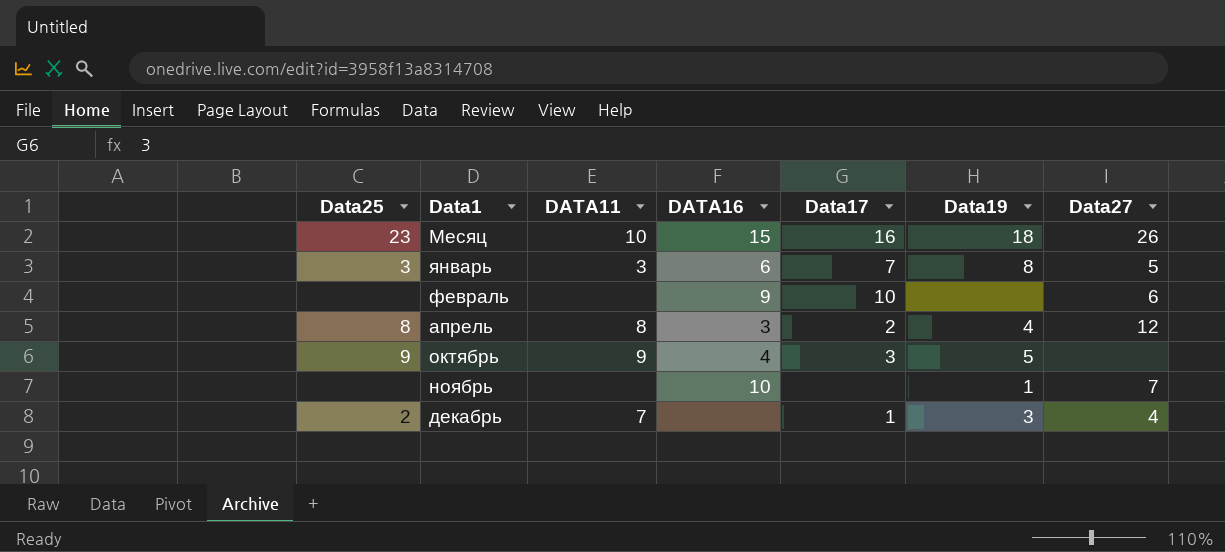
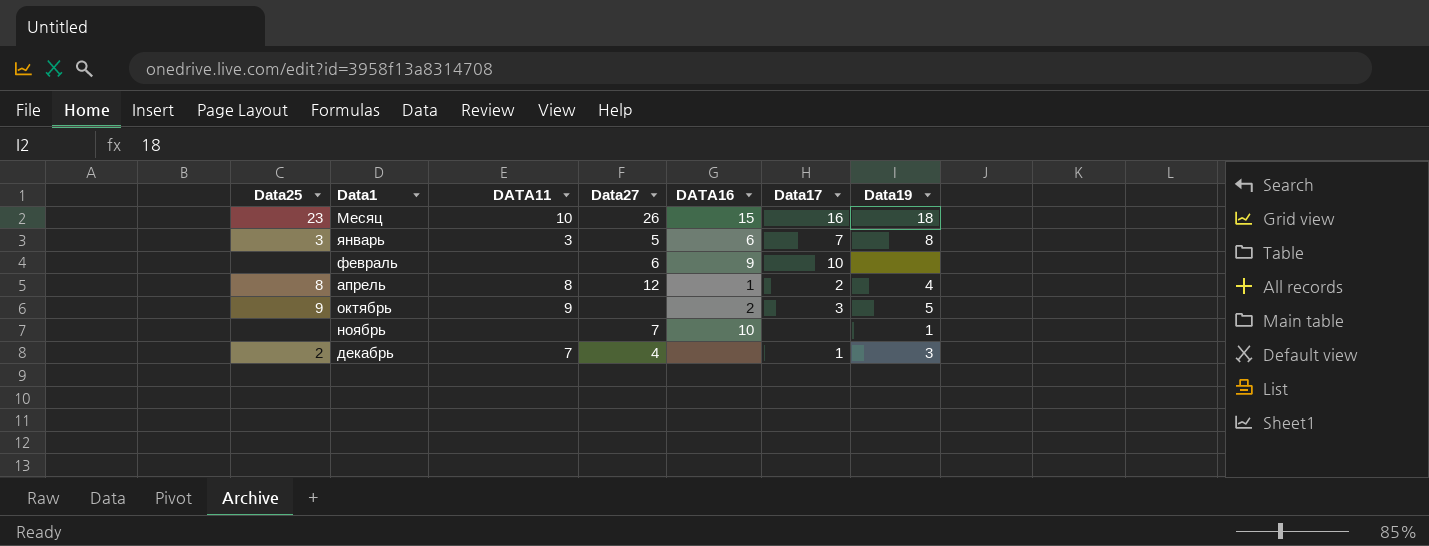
column Data27 | position: 7 -> 4
апрель | DATA16: 3 -> 1
октябрь | DATA16: 4 -> 2

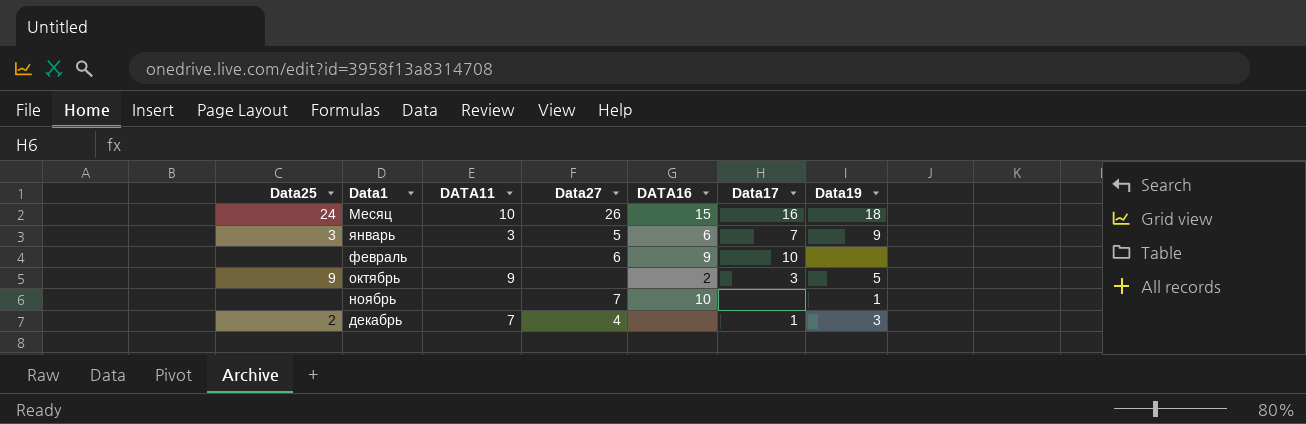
row апрель: 8 | 8 | 12 | 1 | 2 | 4 -> none
Месяц | Data25: 23 -> 24
январь | Data19: 8 -> 9

